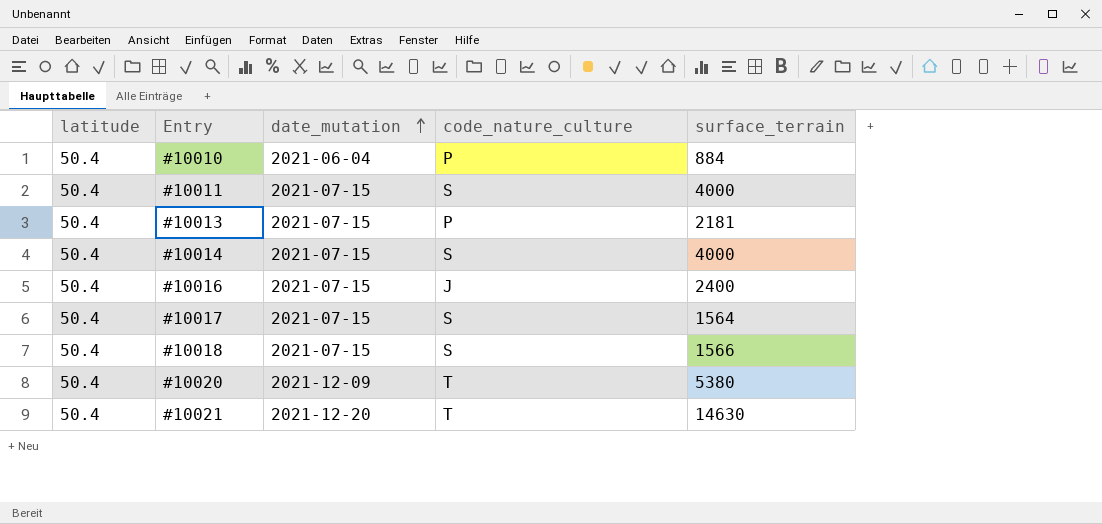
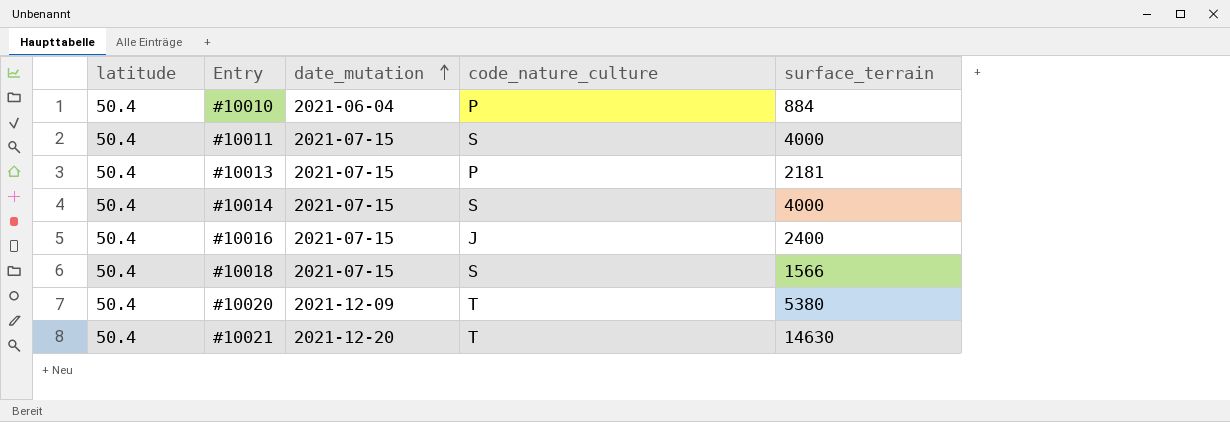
row #10017: 50.4 | 2021-07-15 | S | 1564 -> none

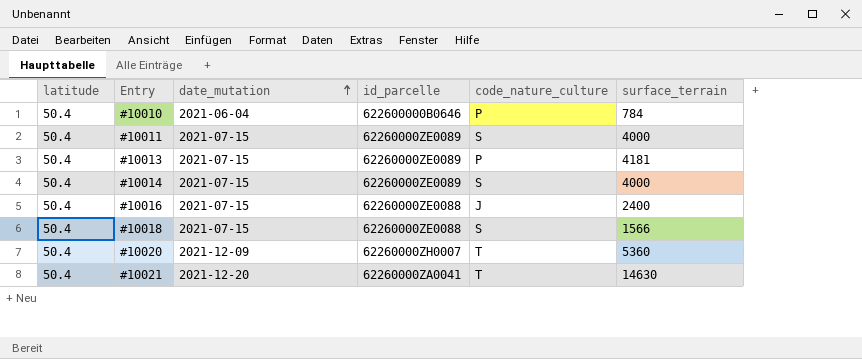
column id_parcelle | position: none -> 4
#10010 | surface_terrain: 884 -> 784
#10013 | surface_terrain: 2181 -> 4181
#10020 | surface_terrain: 5380 -> 5360

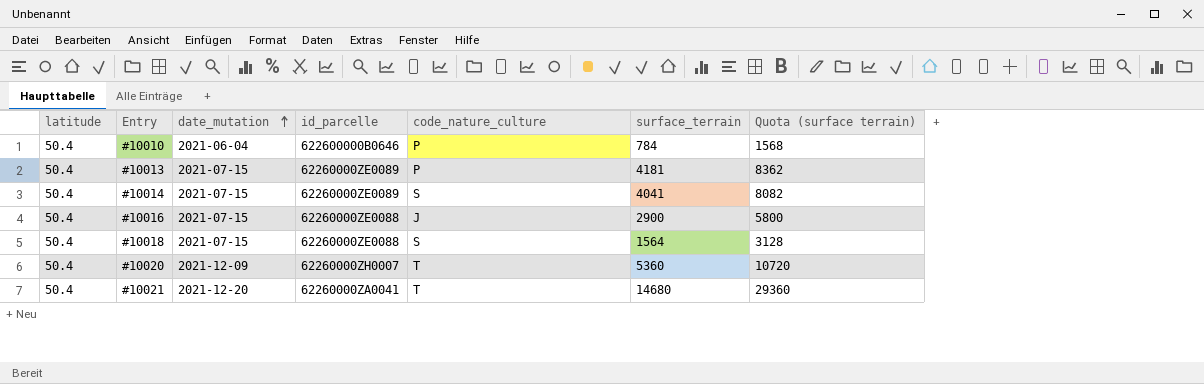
column Quota (surface terrain) | formula: none -> [surface_terrain] * 2
row #10011: 50.4 | 2021-07-15 | 62260000ZE0089 | S | 4000 -> none
#10014 | surface_terrain: 4000 -> 4041
#10016 | surface_terrain: 2400 -> 2900
#10018 | surface_terrain: 1566 -> 1564
#10021 | surface_terrain: 14630 -> 14680

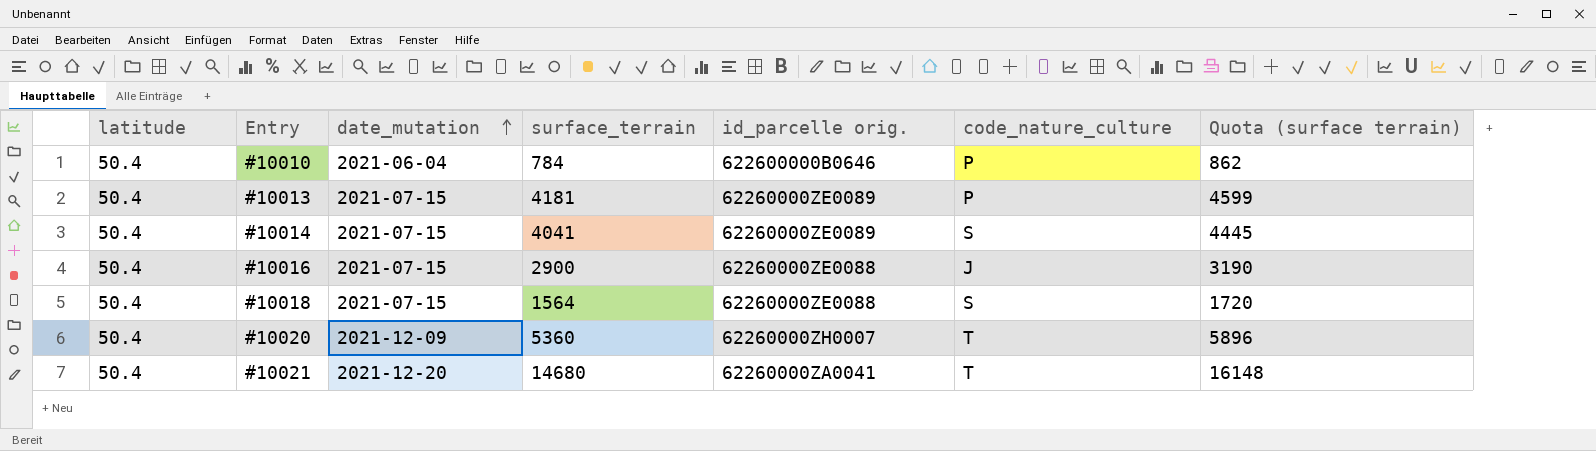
column surface_terrain | position: 6 -> 4
column name: id_parcelle -> id_parcelle orig.
column Quota (surface terrain) | formula: [surface_terrain] * 2 -> [surface_terrain] * 1.1

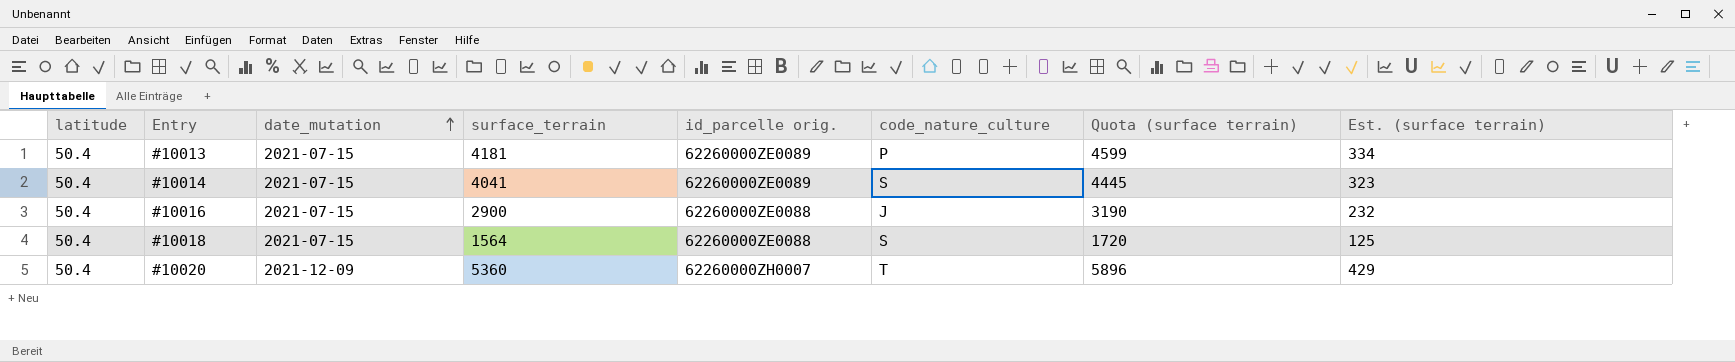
column Est. (surface terrain) | formula: none -> [surface_terrain] * 0.08
row #10010: 50.4 | 2021-06-04 | 784 | 622600000B0646 | P | 862 -> none
row #10021: 50.4 | 2021-12-20 | 14680 | 62260000ZA0041 | T | 16148 -> none

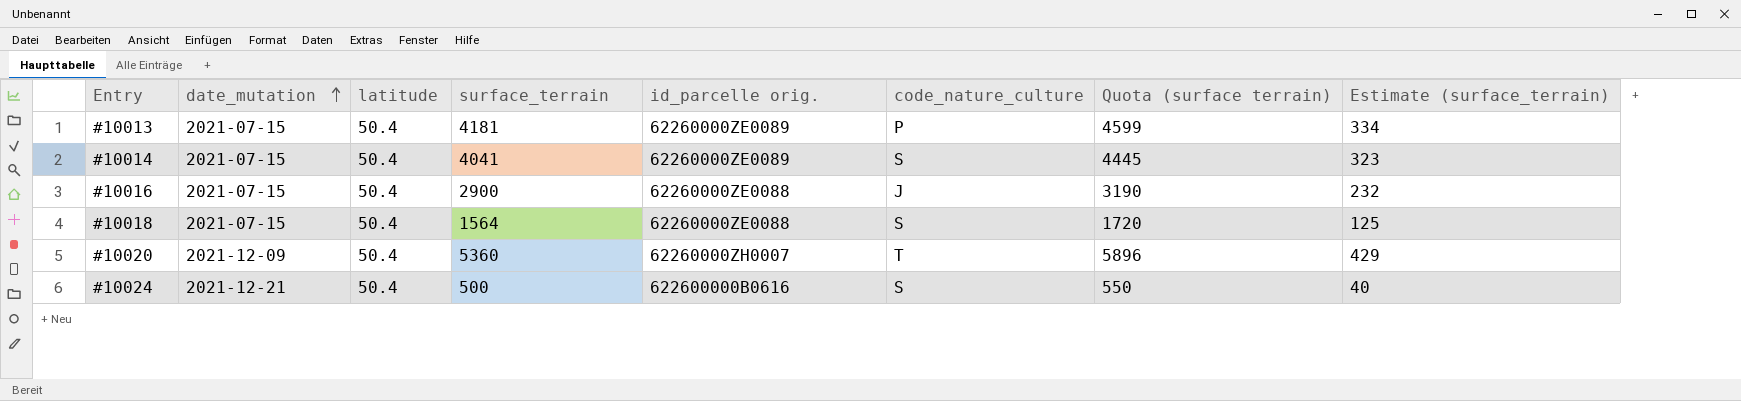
column latitude | position: 1 -> 3
column name: Est. (surface terrain) -> Estimate (surface_terrain)
row #10024: none -> 2021-12-21 | 50.4 | 500 | 622600000B0616 | S | 550 | 40

